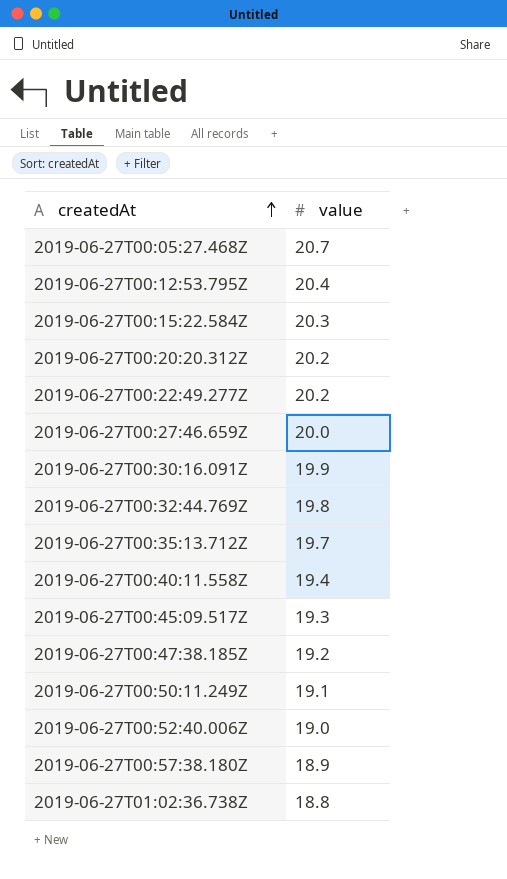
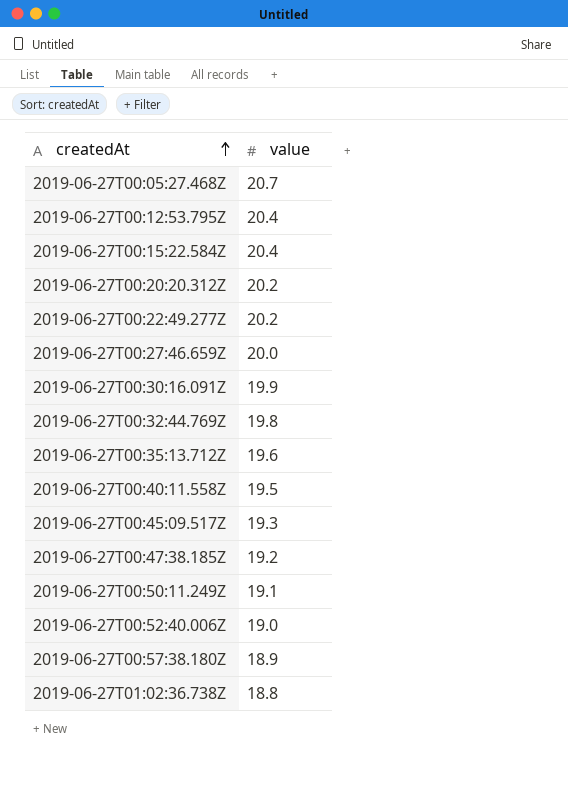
2019-06-27T00:15:22.584Z | value: 20.3 -> 20.4
2019-06-27T00:35:13.712Z | value: 19.7 -> 19.6
2019-06-27T00:40:11.558Z | value: 19.4 -> 19.5

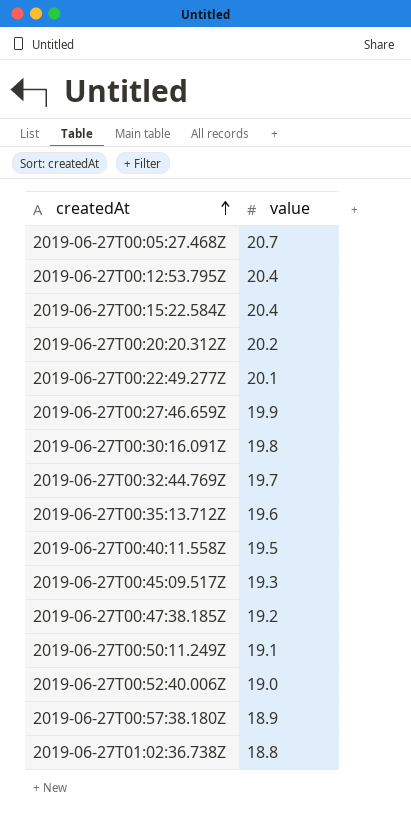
2019-06-27T00:22:49.277Z | value: 20.2 -> 20.1
2019-06-27T00:27:46.659Z | value: 20.0 -> 19.9
2019-06-27T00:30:16.091Z | value: 19.9 -> 19.8
2019-06-27T00:32:44.769Z | value: 19.8 -> 19.7

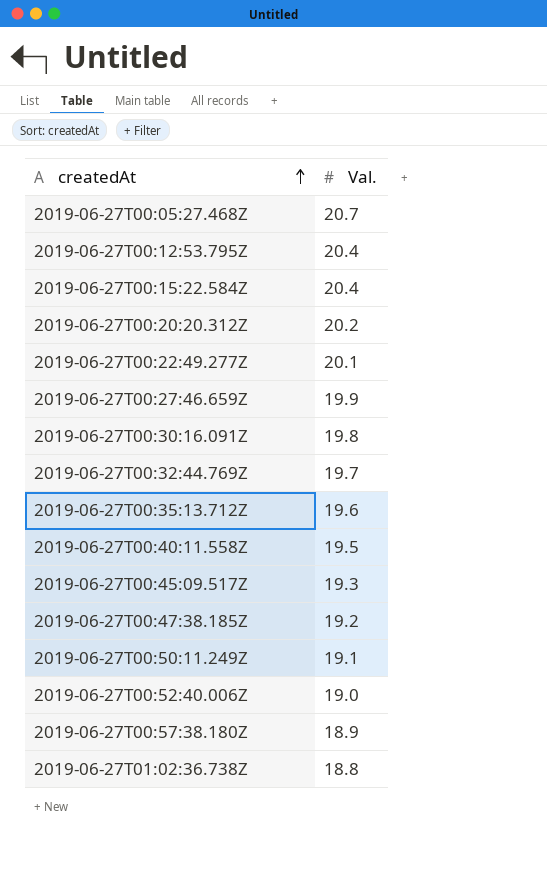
column name: value -> Val.

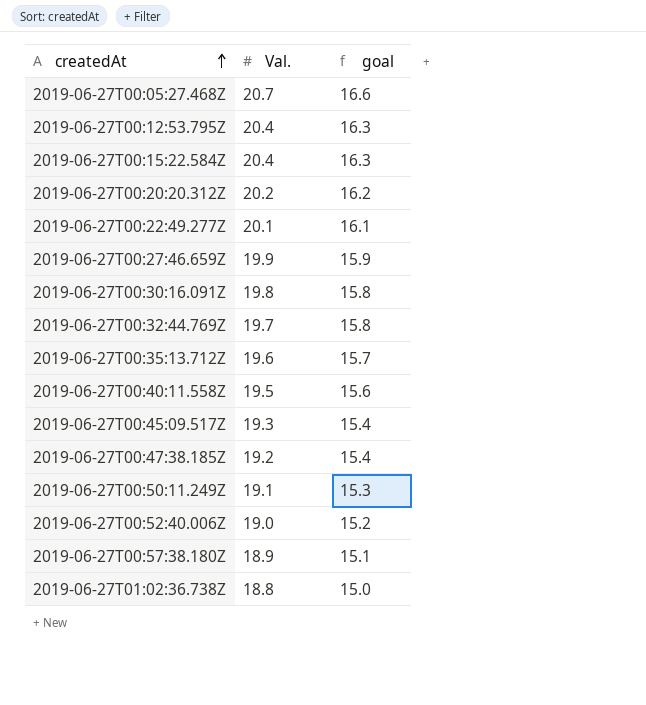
column goal | formula: none -> [Val.] * 0.8

